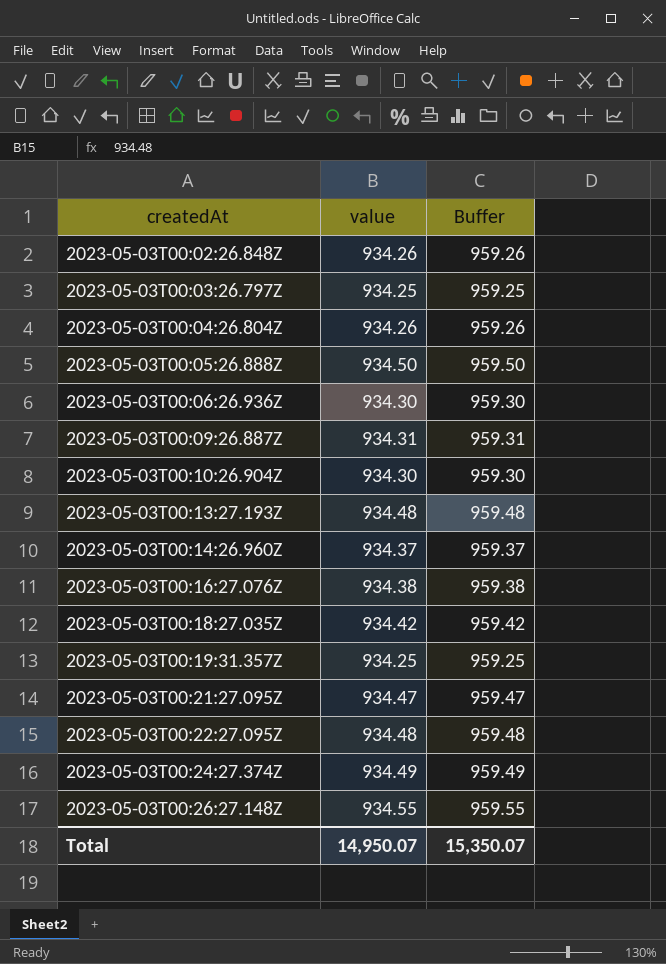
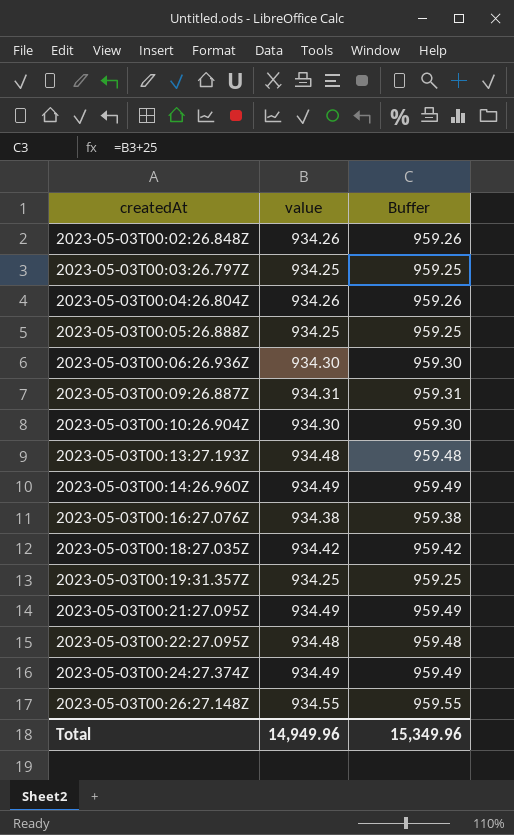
2023-05-03T00:05:26.888Z | value: 934.50 -> 934.25
2023-05-03T00:05:26.888Z | Buffer: 959.50 -> 959.25
2023-05-03T00:14:26.960Z | value: 934.37 -> 934.49
2023-05-03T00:14:26.960Z | Buffer: 959.37 -> 959.49
2023-05-03T00:21:27.095Z | value: 934.47 -> 934.49
2023-05-03T00:21:27.095Z | Buffer: 959.47 -> 959.49
Total | value: 14,950.07 -> 14,949.96
Total | Buffer: 15,350.07 -> 15,349.96

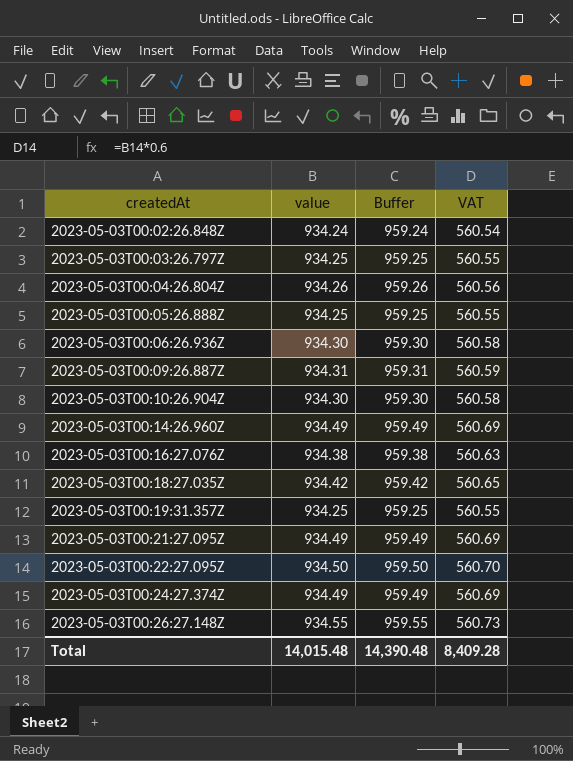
column VAT | formula: none -> [value] * 0.6
row 2023-05-03T00:13:27.193Z: 934.48 | 959.48 -> none
2023-05-03T00:02:26.848Z | value: 934.26 -> 934.24
2023-05-03T00:02:26.848Z | Buffer: 959.26 -> 959.24
2023-05-03T00:22:27.095Z | value: 934.48 -> 934.50
2023-05-03T00:22:27.095Z | Buffer: 959.48 -> 959.50
Total | value: 14,949.96 -> 14,015.48
Total | Buffer: 15,349.96 -> 14,390.48

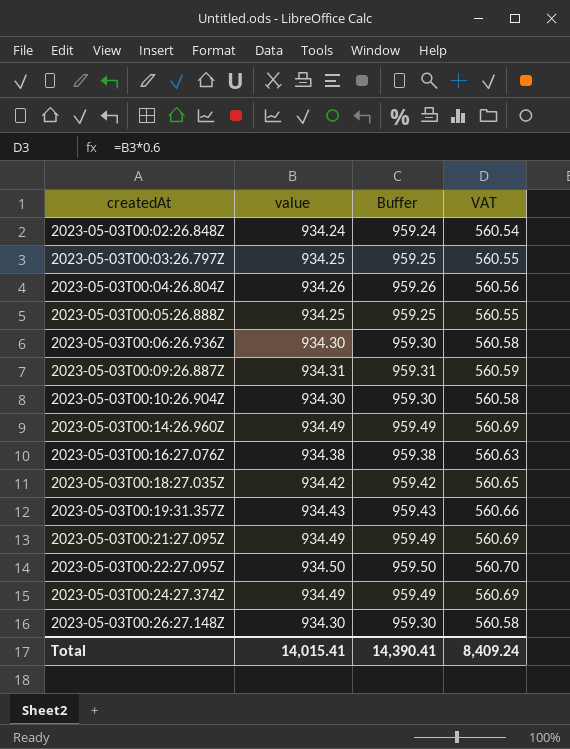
2023-05-03T00:19:31.357Z | value: 934.25 -> 934.43
2023-05-03T00:19:31.357Z | Buffer: 959.25 -> 959.43
2023-05-03T00:19:31.357Z | VAT: 560.55 -> 560.66
2023-05-03T00:26:27.148Z | value: 934.55 -> 934.30
2023-05-03T00:26:27.148Z | Buffer: 959.55 -> 959.30
2023-05-03T00:26:27.148Z | VAT: 560.73 -> 560.58
Total | value: 14,015.48 -> 14,015.41
Total | Buffer: 14,390.48 -> 14,390.41
Total | VAT: 8,409.28 -> 8,409.24

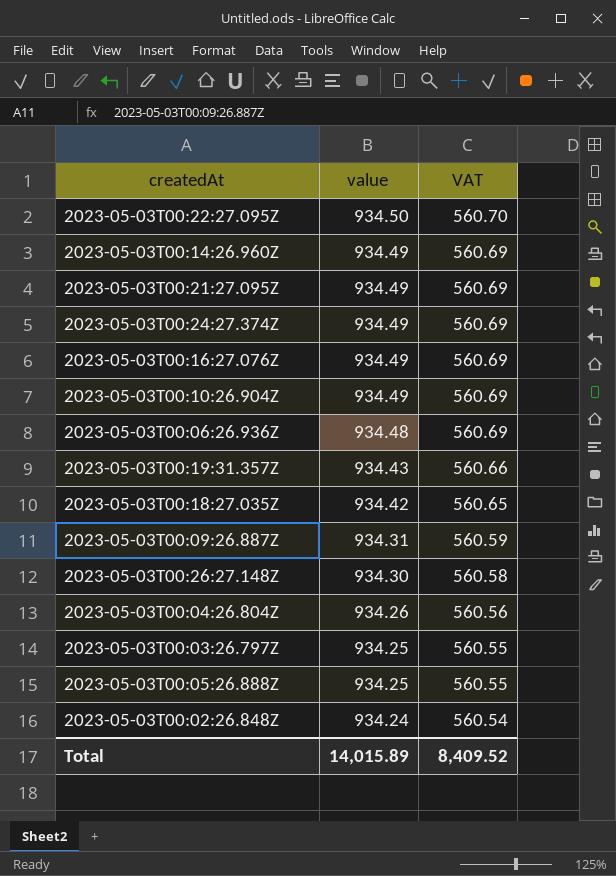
row order: createdAt ascending -> value descending
column Buffer | formula: [value] + 25 -> none
2023-05-03T00:16:27.076Z | value: 934.38 -> 934.49
2023-05-03T00:16:27.076Z | VAT: 560.63 -> 560.69
2023-05-03T00:10:26.904Z | value: 934.30 -> 934.49
2023-05-03T00:10:26.904Z | VAT: 560.58 -> 560.69
2023-05-03T00:06:26.936Z | value: 934.30 -> 934.48
2023-05-03T00:06:26.936Z | VAT: 560.58 -> 560.69
Total | value: 14,015.41 -> 14,015.89
Total | VAT: 8,409.24 -> 8,409.52

